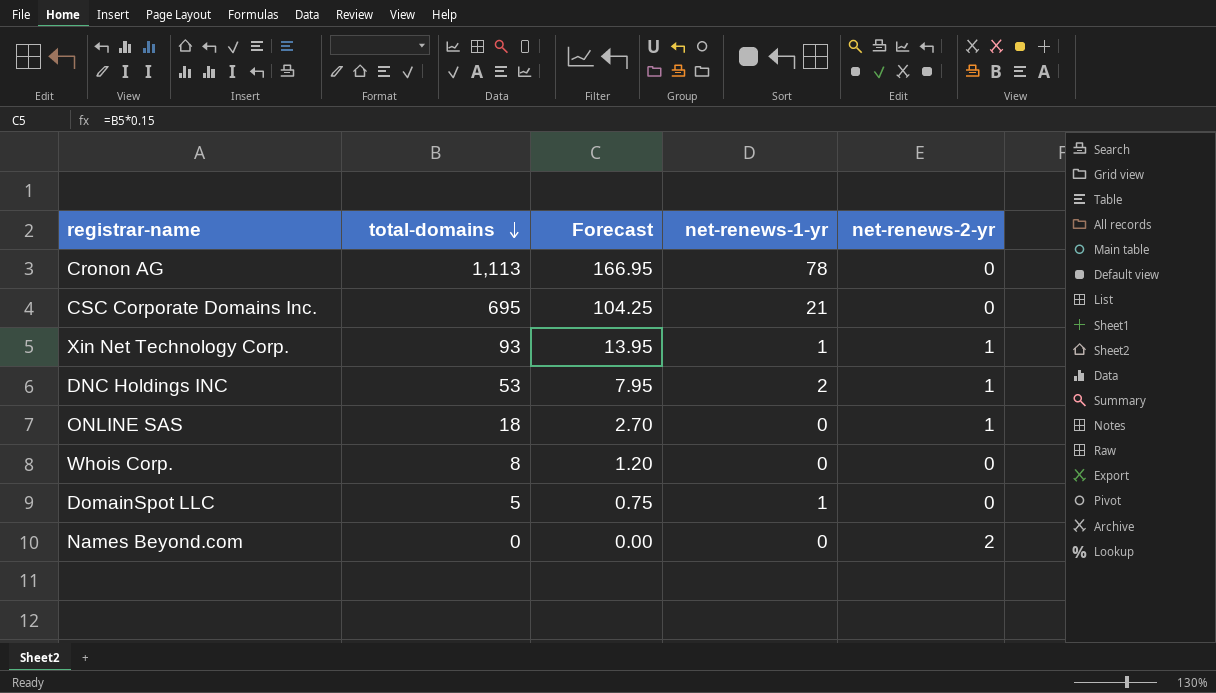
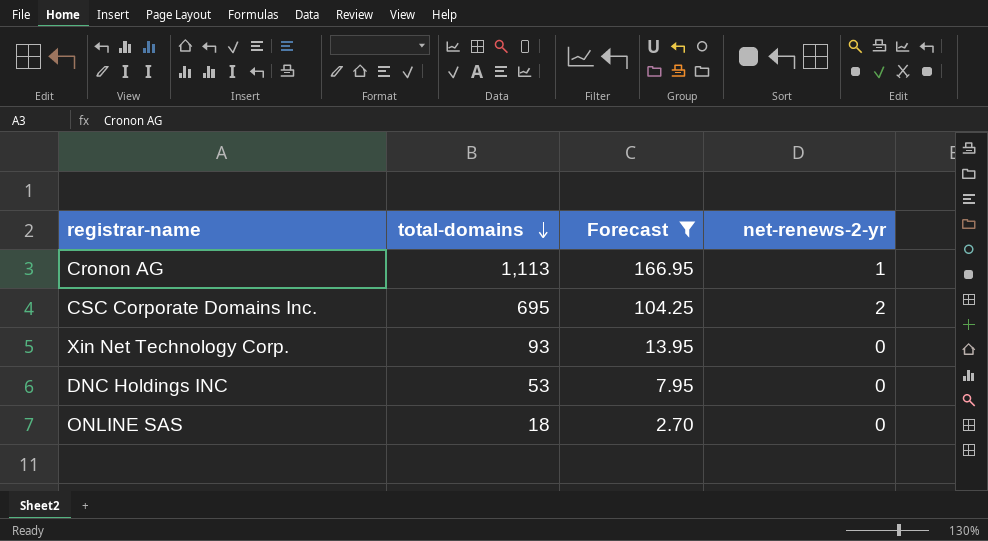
filter: none -> Forecast >= 2.70
column net-renews-1-yr | position: 4 -> none
Cronon AG | net-renews-2-yr: 0 -> 1
CSC Corporate Domains Inc. | net-renews-2-yr: 0 -> 2
Xin Net Technology Corp. | net-renews-2-yr: 1 -> 0
DNC Holdings INC | net-renews-2-yr: 1 -> 0
ONLINE SAS | net-renews-2-yr: 1 -> 0

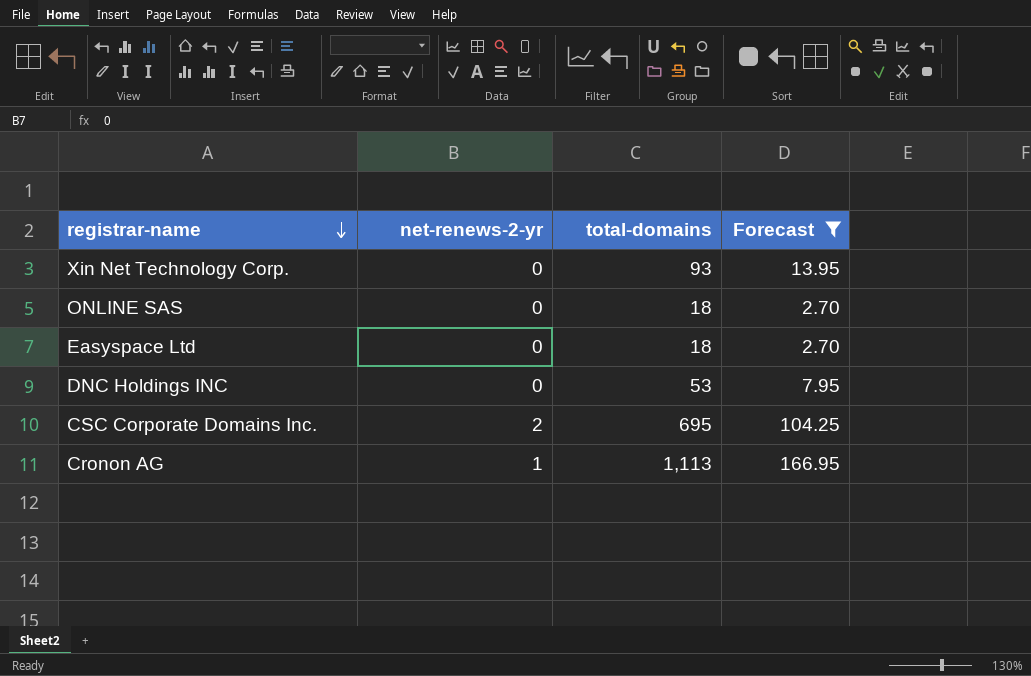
row order: total-domains descending -> registrar-name descending
column net-renews-2-yr | position: 4 -> 2
row Easyspace Ltd: none -> 0 | 18 | 2.70

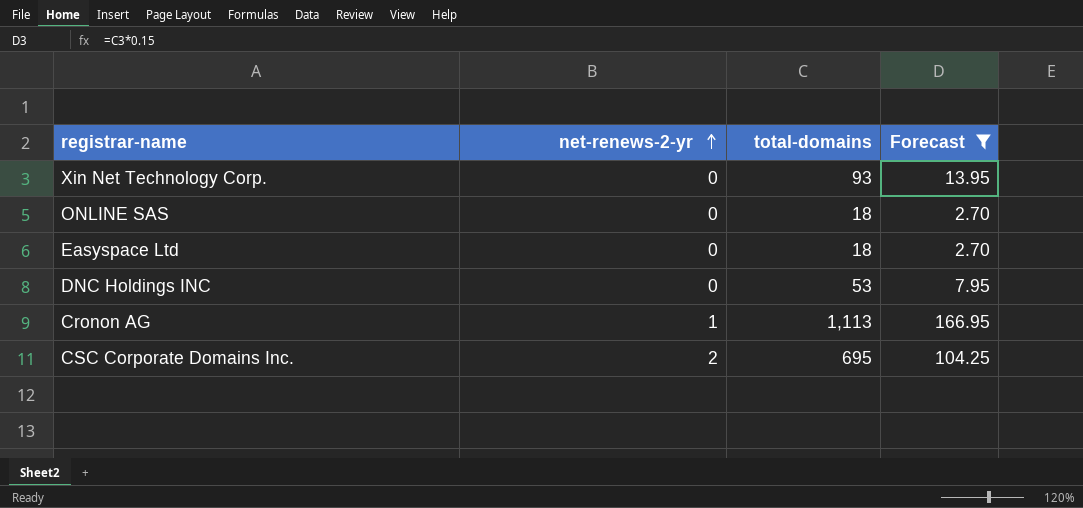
row order: registrar-name descending -> net-renews-2-yr ascending

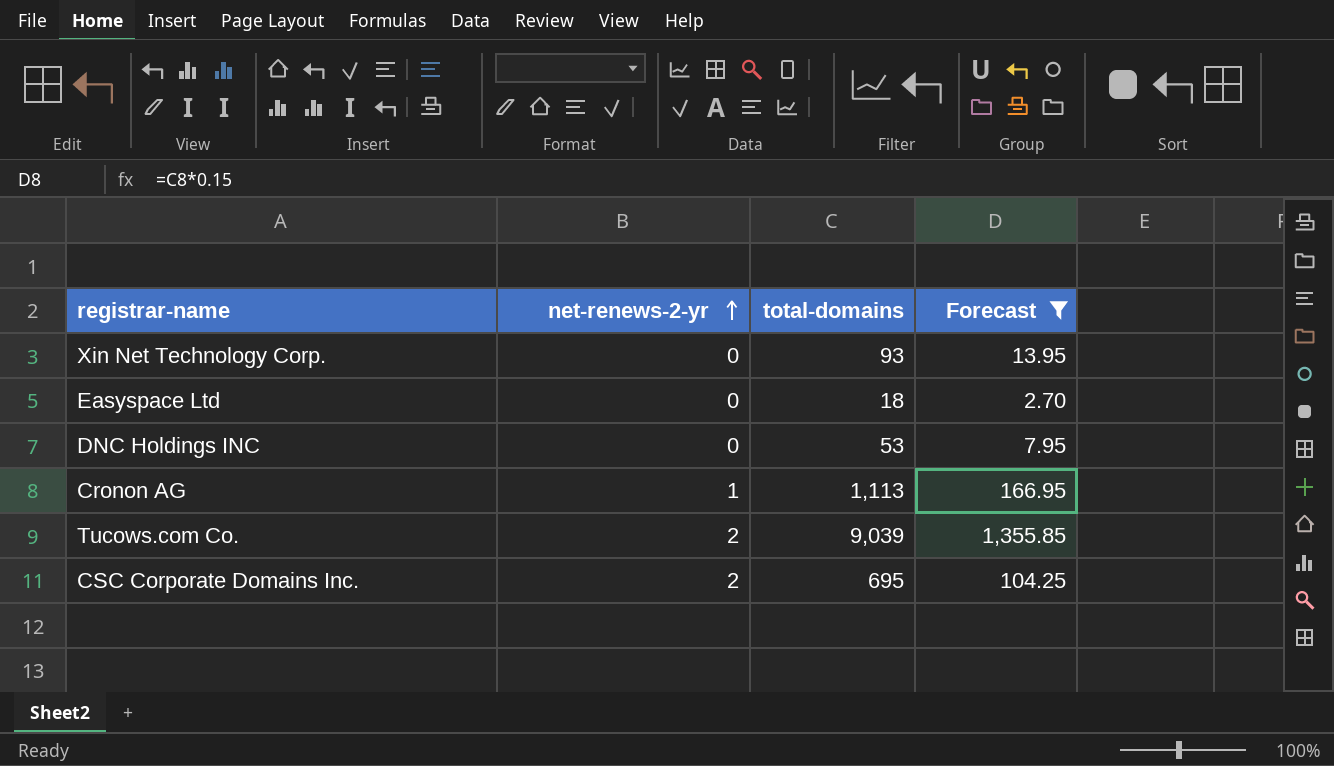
row ONLINE SAS: 0 | 18 | 2.70 -> none
row Tucows.com Co.: none -> 2 | 9,039 | 1,355.85

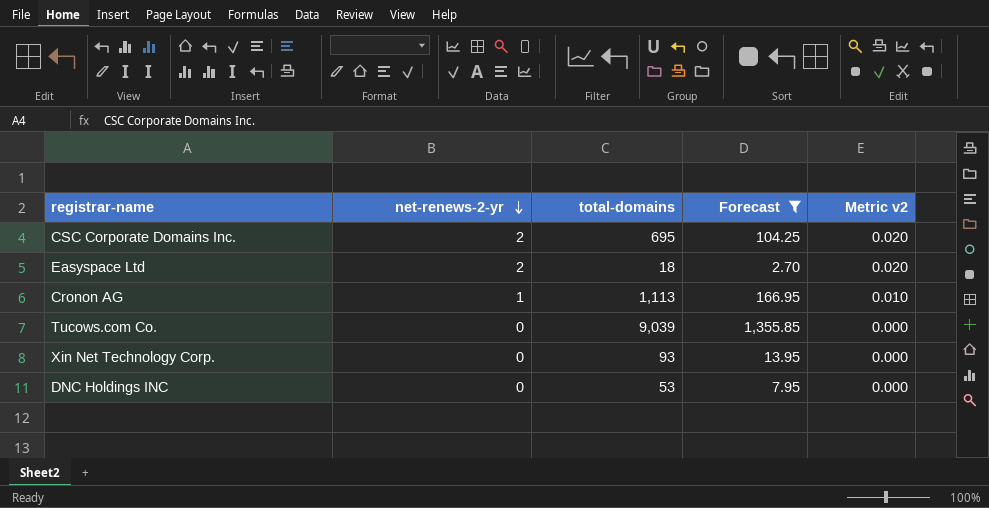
row order: net-renews-2-yr ascending -> net-renews-2-yr descending
column Metric v2 | formula: none -> [net-renews-2-yr] * 0.01
Easyspace Ltd | net-renews-2-yr: 0 -> 2
Tucows.com Co. | net-renews-2-yr: 2 -> 0

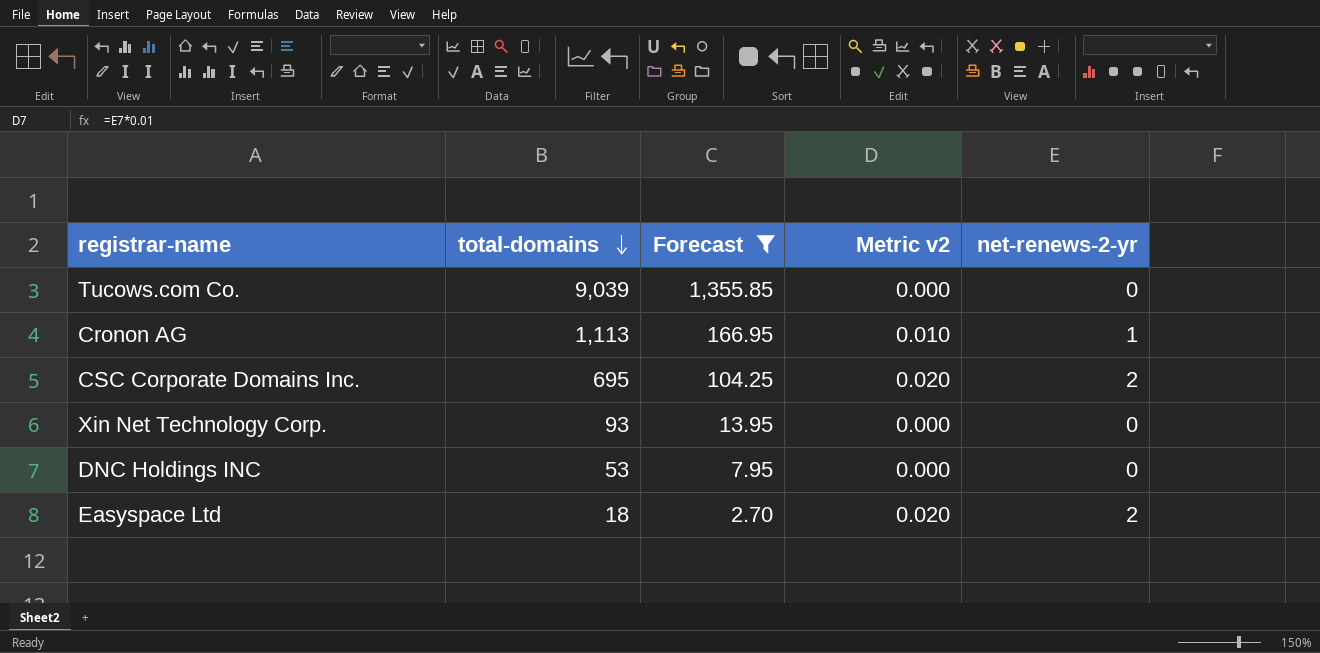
row order: net-renews-2-yr descending -> total-domains descending
column net-renews-2-yr | position: 2 -> 5

